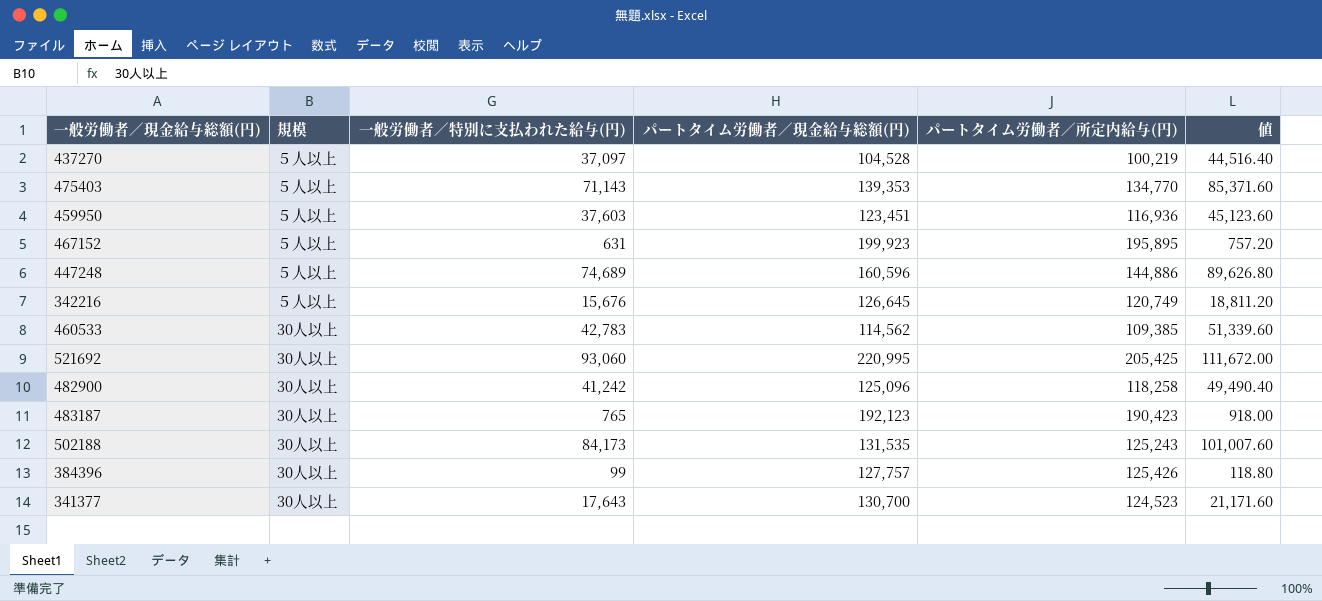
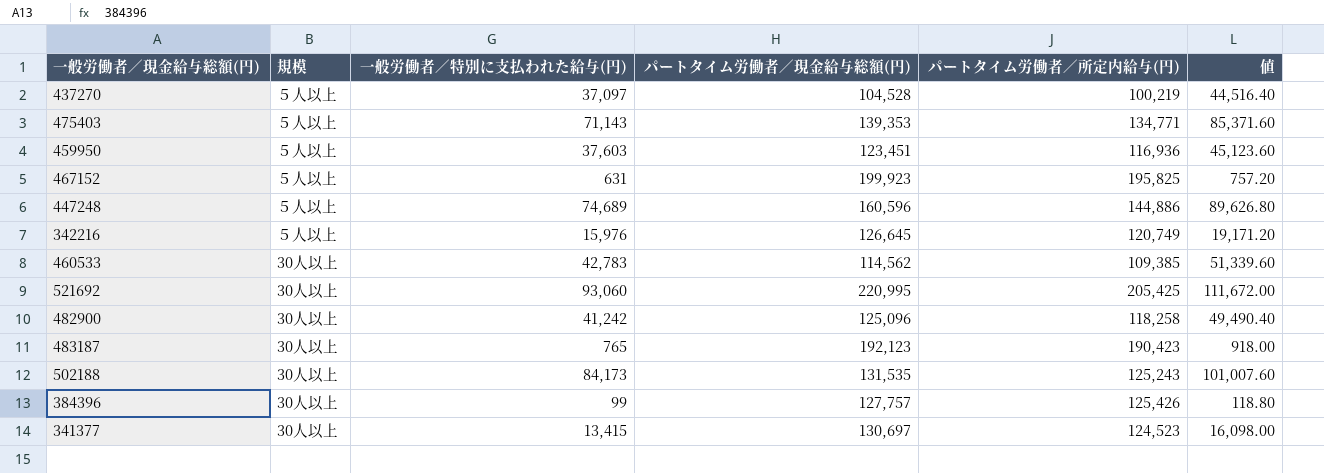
475403 | パートタイム労働者／所定内給与(円): 134,770 -> 134,771
467152 | パートタイム労働者／所定内給与(円): 195,895 -> 195,825
342216 | 一般労働者／特別に支払われた給与(円): 15,676 -> 15,976
342216 | 値: 18,811.20 -> 19,171.20
341377 | 一般労働者／特別に支払われた給与(円): 17,643 -> 13,415
341377 | パートタイム労働者／現金給与総額(円): 130,700 -> 130,697
341377 | 値: 21,171.60 -> 16,098.00

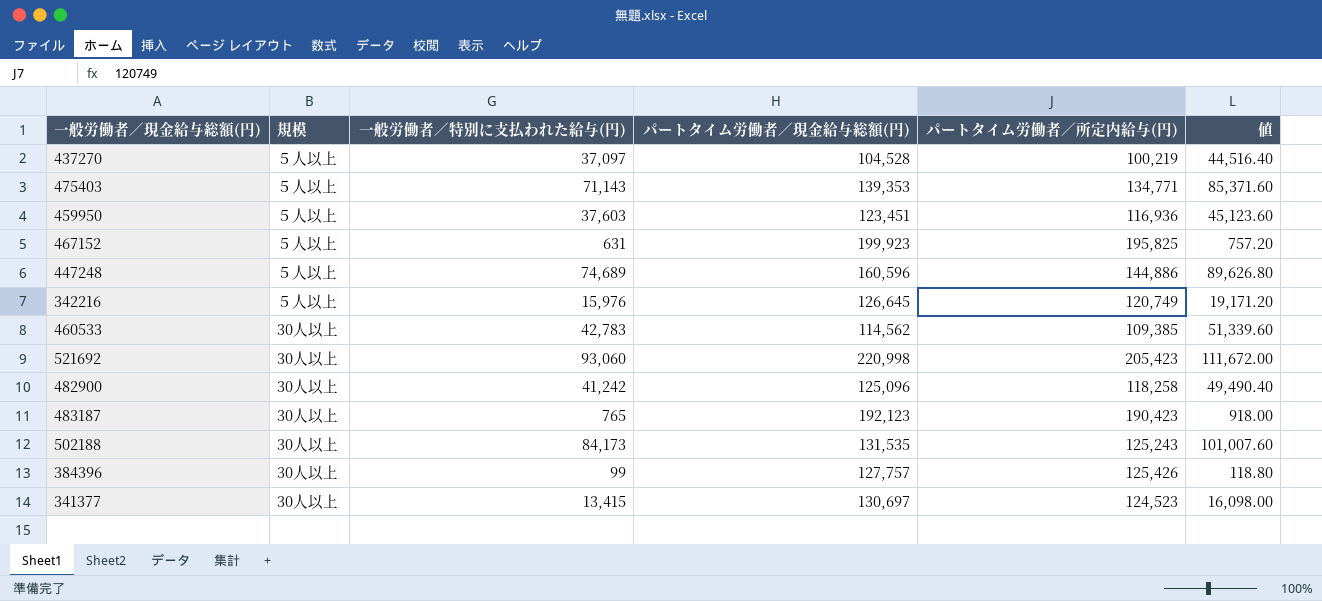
521692 | パートタイム労働者／現金給与総額(円): 220,995 -> 220,998
521692 | パートタイム労働者／所定内給与(円): 205,425 -> 205,423

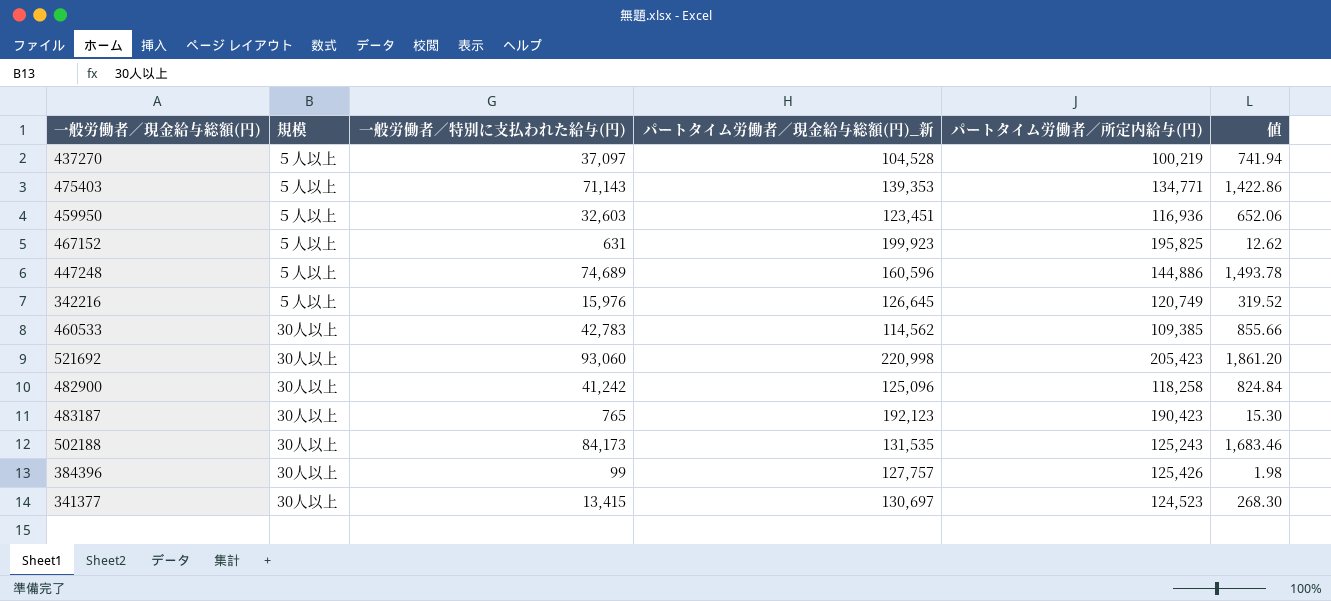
column name: パートタイム労働者／現金給与総額(円) -> パートタイム労働者／現金給与総額(円)_新
column 値 | formula: [一般労働者／特別に支払われた給与(円)] * 1.2 -> [一般労働者／特別に支払われた給与(円)] * 0.02
459950 | 一般労働者／特別に支払われた給与(円): 37,603 -> 32,603

